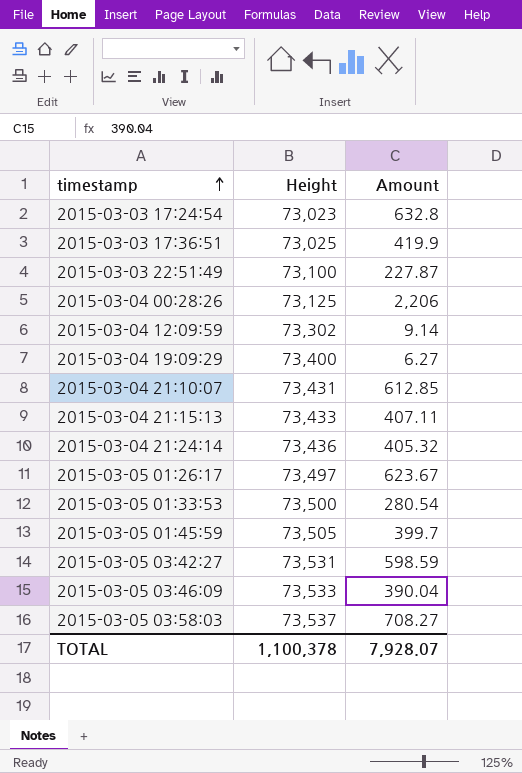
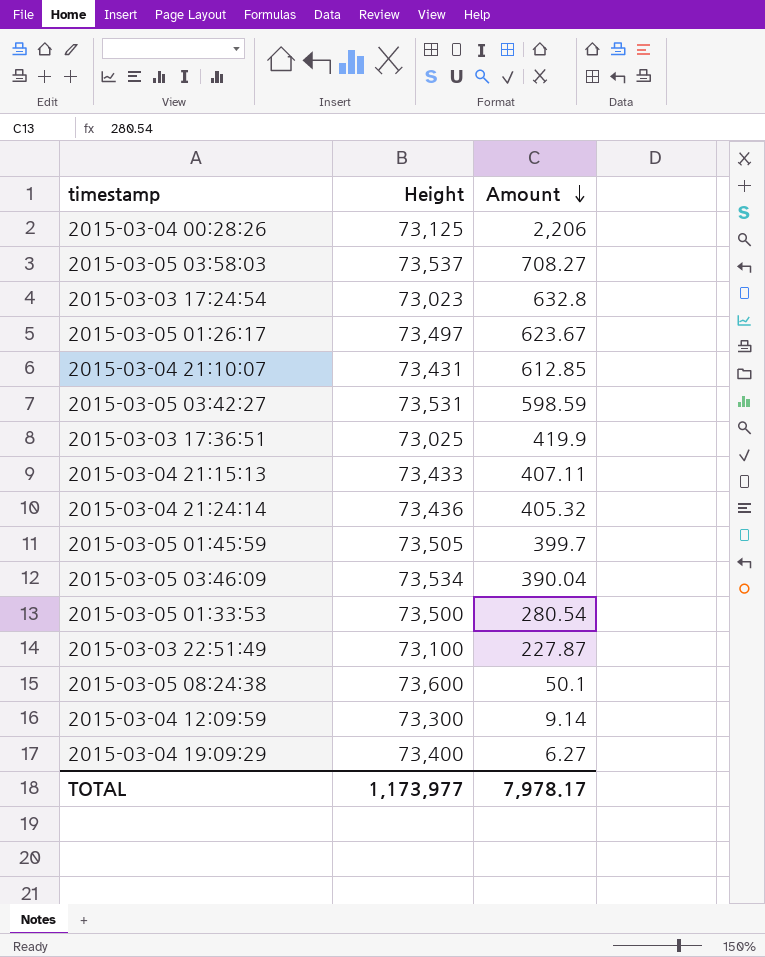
row order: timestamp ascending -> Amount descending
2015-03-05 03:46:09 | Height: 73,533 -> 73,534
row 2015-03-05 08:24:38: none -> 73,600 | 50.1
2015-03-04 12:09:59 | Height: 73,302 -> 73,300
TOTAL | Height: 1,100,378 -> 1,173,977
TOTAL | Amount: 7,928.07 -> 7,978.17

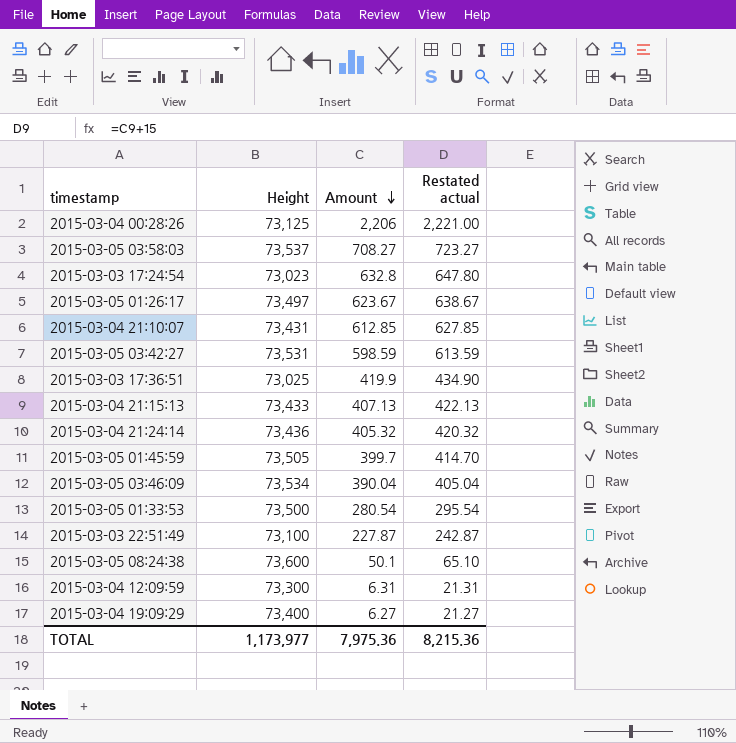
column Restated actual | formula: none -> [Amount] + 15
2015-03-04 21:15:13 | Amount: 407.11 -> 407.13
2015-03-04 12:09:59 | Amount: 9.14 -> 6.31
TOTAL | Amount: 7,978.17 -> 7,975.36

